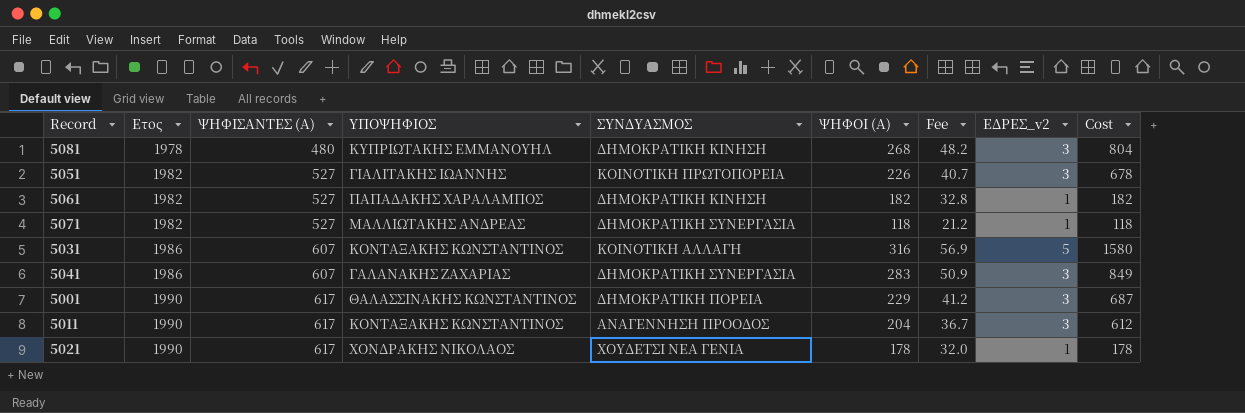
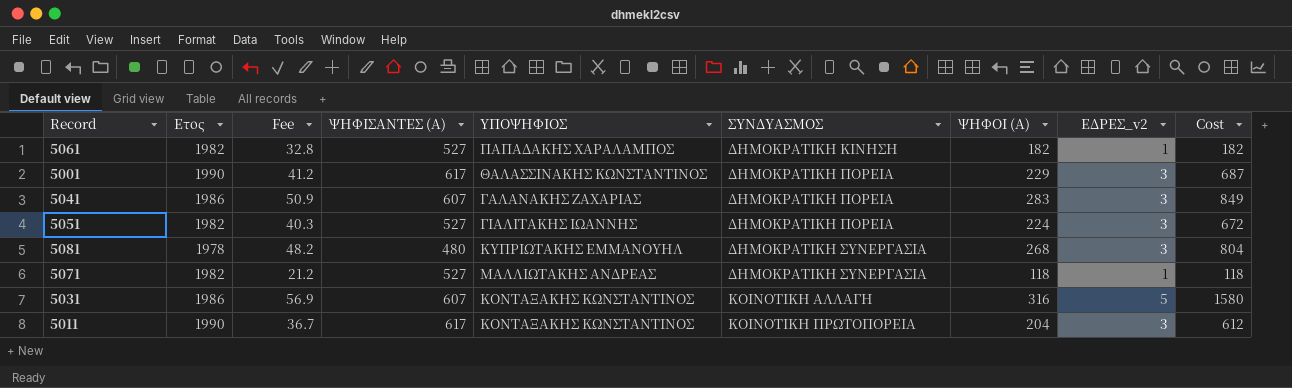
row order: Ετος ascending -> ΣΥΝΔΥΑΣΜΟΣ ascending
column Fee | position: 7 -> 3
row 5021: 1990 | 617 | ΧΟΝΔΡΑΚΗΣ ΝΙΚΟΛΑΟΣ | ΧΟΥΔΕΤΣΙ ΝΕΑ ΓΕΝΙΑ | 178 | 32.0 | 1 | 178 -> none
5041 | ΣΥΝΔΥΑΣΜΟΣ: ΔΗΜΟΚΡΑΤΙΚΗ ΣΥΝΕΡΓΑΣΙΑ -> ΔΗΜΟΚΡΑΤΙΚΗ ΠΟΡΕΙΑ
5051 | Fee: 40.7 -> 40.3
5051 | ΣΥΝΔΥΑΣΜΟΣ: ΚΟΙΝΟΤΙΚΗ ΠΡΩΤΟΠΟΡΕΙΑ -> ΔΗΜΟΚΡΑΤΙΚΗ ΠΟΡΕΙΑ
5051 | ΨΗΦΟΙ (Α): 226 -> 224
5051 | Cost: 678 -> 672
5081 | ΣΥΝΔΥΑΣΜΟΣ: ΔΗΜΟΚΡΑΤΙΚΗ ΚΙΝΗΣΗ -> ΔΗΜΟΚΡΑΤΙΚΗ ΣΥΝΕΡΓΑΣΙΑ
5011 | ΣΥΝΔΥΑΣΜΟΣ: ΑΝΑΓΕΝΝΗΣΗ ΠΡΟΟΔΟΣ -> ΚΟΙΝΟΤΙΚΗ ΠΡΩΤΟΠΟΡΕΙΑ

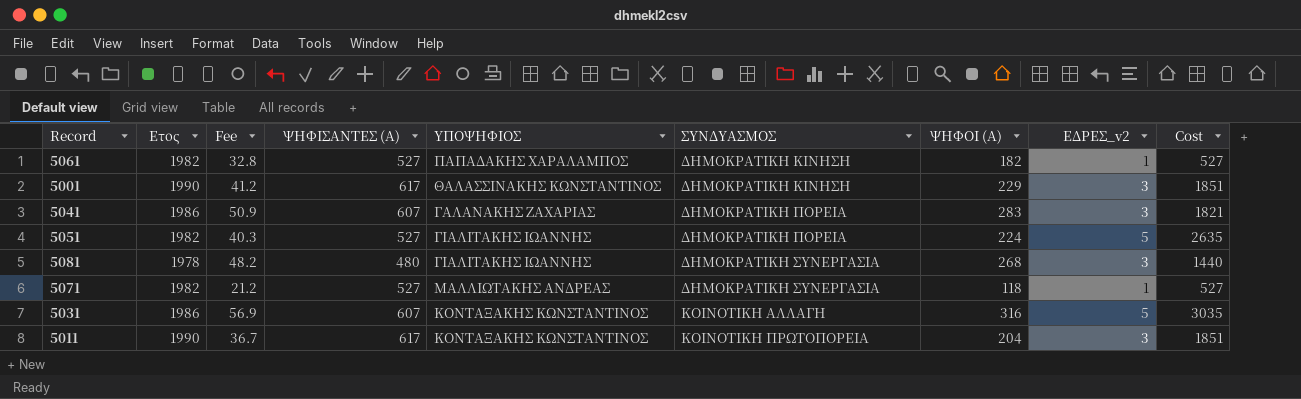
column Cost | formula: [ΨΗΦΟΙ (Α)] * [ΕΔΡΕΣ_v2] -> [ΨΗΦΙΣΑΝΤΕΣ (Α)] * [ΕΔΡΕΣ_v2]
5001 | ΣΥΝΔΥΑΣΜΟΣ: ΔΗΜΟΚΡΑΤΙΚΗ ΠΟΡΕΙΑ -> ΔΗΜΟΚΡΑΤΙΚΗ ΚΙΝΗΣΗ
5051 | ΕΔΡΕΣ_v2: 3 -> 5
5081 | ΥΠΟΨΗΦΙΟΣ: ΚΥΠΡΙΩΤΑΚΗΣ ΕΜΜΑΝΟΥΗΛ -> ΓΙΑΛΙΤΑΚΗΣ ΙΩΑΝΝΗΣ

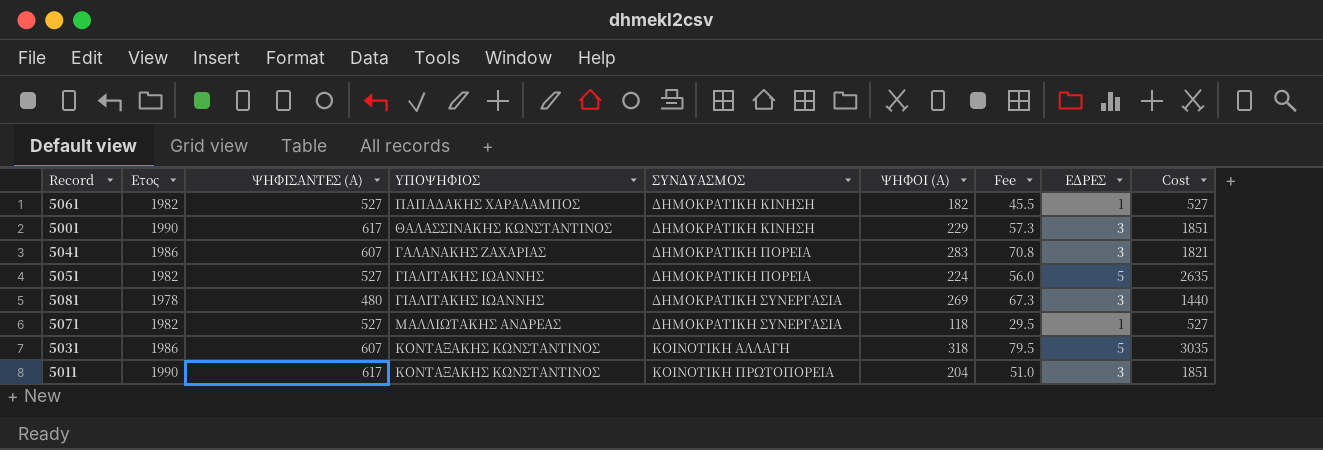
column Fee | formula: [ΨΗΦΟΙ (Α)] * 0.18 -> [ΨΗΦΟΙ (Α)] * 0.25
column Fee | position: 3 -> 7
column name: ΕΔΡΕΣ_v2 -> ΕΔΡΕΣ
5081 | ΨΗΦΟΙ (Α): 268 -> 269
5031 | ΨΗΦΟΙ (Α): 316 -> 318

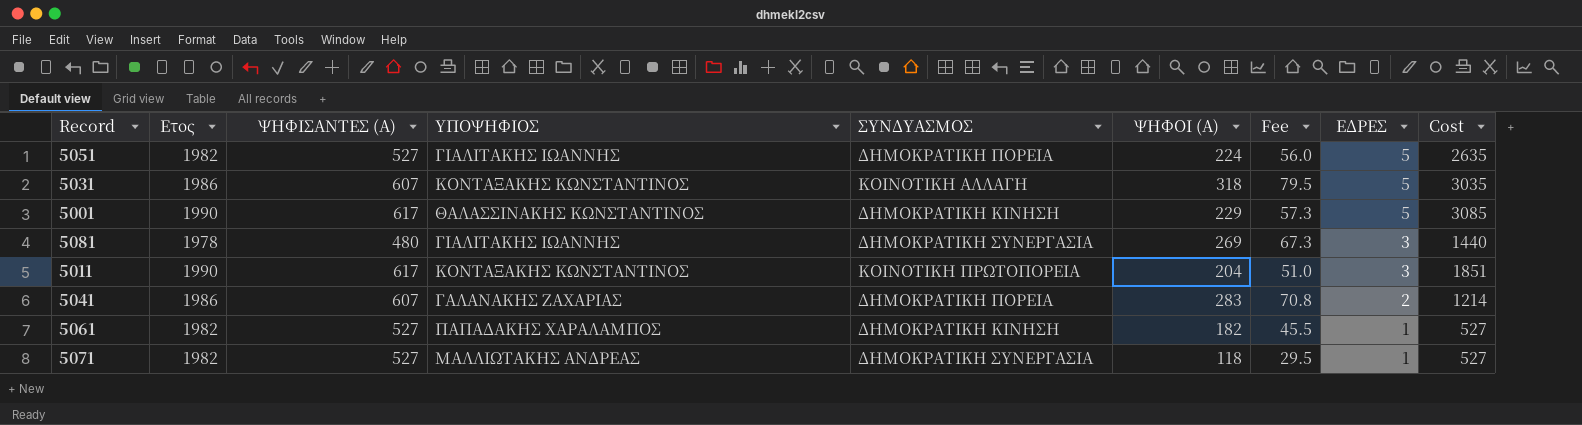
row order: ΣΥΝΔΥΑΣΜΟΣ ascending -> ΕΔΡΕΣ descending
5001 | ΕΔΡΕΣ: 3 -> 5
5001 | Cost: 1851 -> 3085
5041 | ΕΔΡΕΣ: 3 -> 2
5041 | Cost: 1821 -> 1214

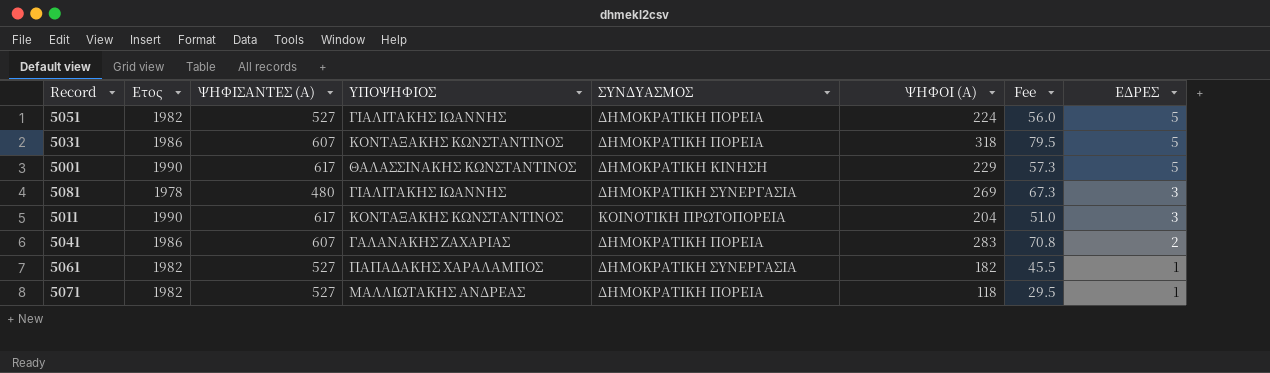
column Cost | formula: [ΨΗΦΙΣΑΝΤΕΣ (Α)] * [ΕΔΡΕΣ] -> none
5031 | ΣΥΝΔΥΑΣΜΟΣ: ΚΟΙΝΟΤΙΚΗ ΑΛΛΑΓΗ -> ΔΗΜΟΚΡΑΤΙΚΗ ΠΟΡΕΙΑ
5061 | ΣΥΝΔΥΑΣΜΟΣ: ΔΗΜΟΚΡΑΤΙΚΗ ΚΙΝΗΣΗ -> ΔΗΜΟΚΡΑΤΙΚΗ ΣΥΝΕΡΓΑΣΙΑ
5071 | ΣΥΝΔΥΑΣΜΟΣ: ΔΗΜΟΚΡΑΤΙΚΗ ΣΥΝΕΡΓΑΣΙΑ -> ΔΗΜΟΚΡΑΤΙΚΗ ΠΟΡΕΙΑ

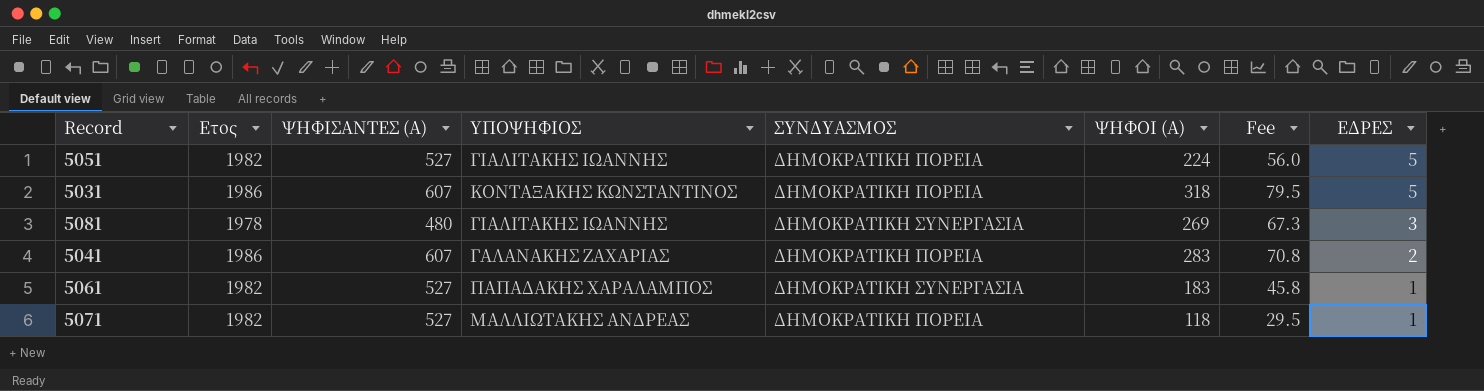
row 5001: 1990 | 617 | ΘΑΛΑΣΣΙΝΑΚΗΣ ΚΩΝΣΤΑΝΤΙΝΟΣ | ΔΗΜΟΚΡΑΤΙΚΗ ΚΙΝΗΣΗ | 229 | 57.3 | 5 -> none
row 5011: 1990 | 617 | ΚΟΝΤΑΞΑΚΗΣ ΚΩΝΣΤΑΝΤΙΝΟΣ | ΚΟΙΝΟΤΙΚΗ ΠΡΩΤΟΠΟΡΕΙΑ | 204 | 51.0 | 3 -> none
5061 | ΨΗΦΟΙ (Α): 182 -> 183
5061 | Fee: 45.5 -> 45.8

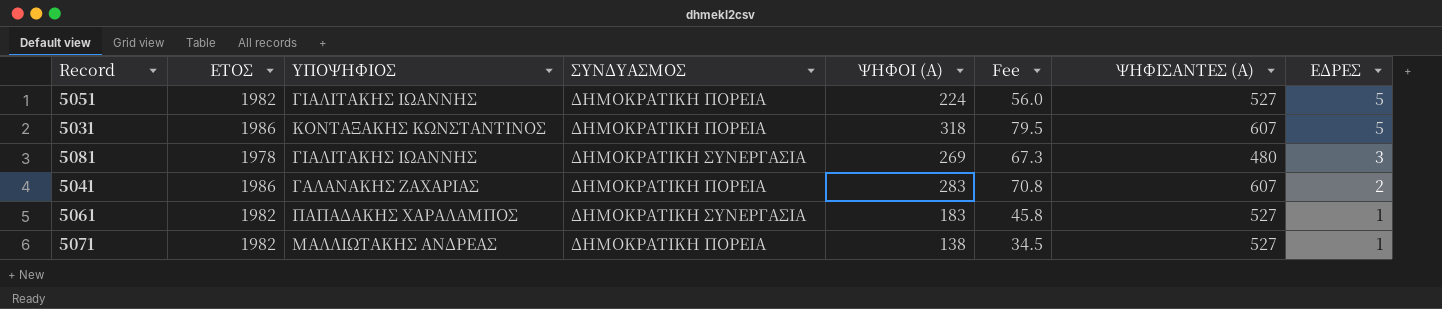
column name: Ετος -> ΕΤΟΣ
column ΨΗΦΙΣΑΝΤΕΣ (Α) | position: 3 -> 7
5071 | ΨΗΦΟΙ (Α): 118 -> 138
5071 | Fee: 29.5 -> 34.5

